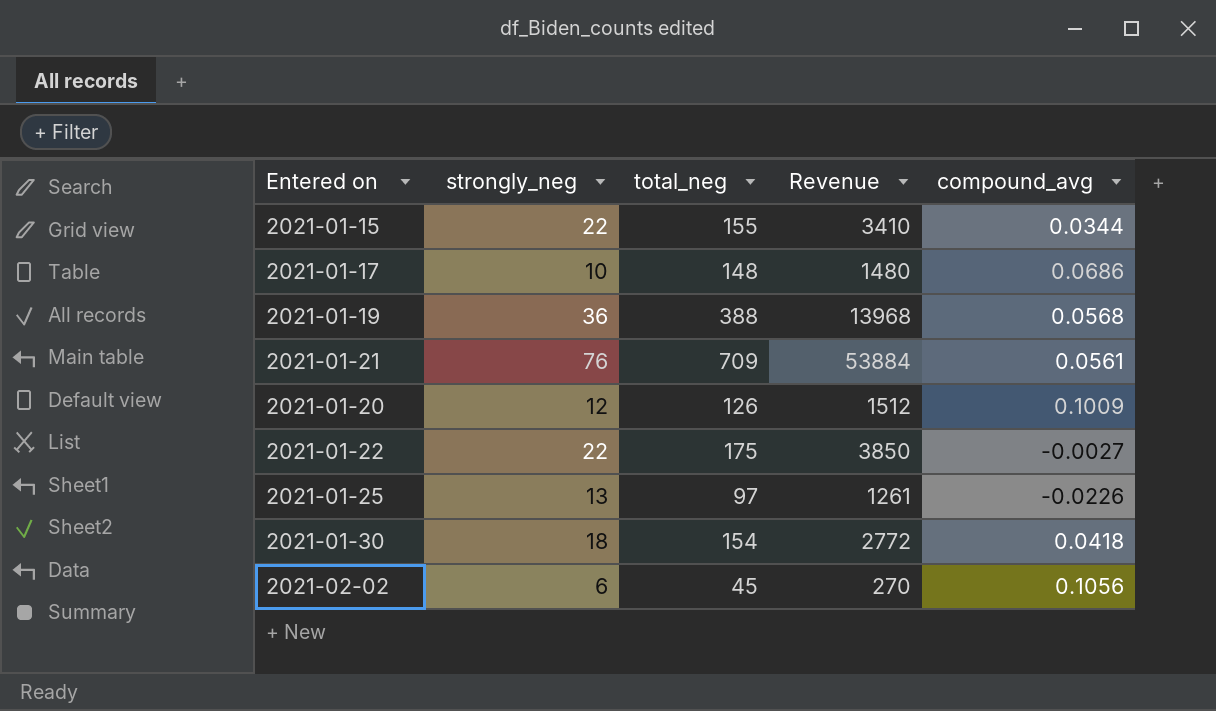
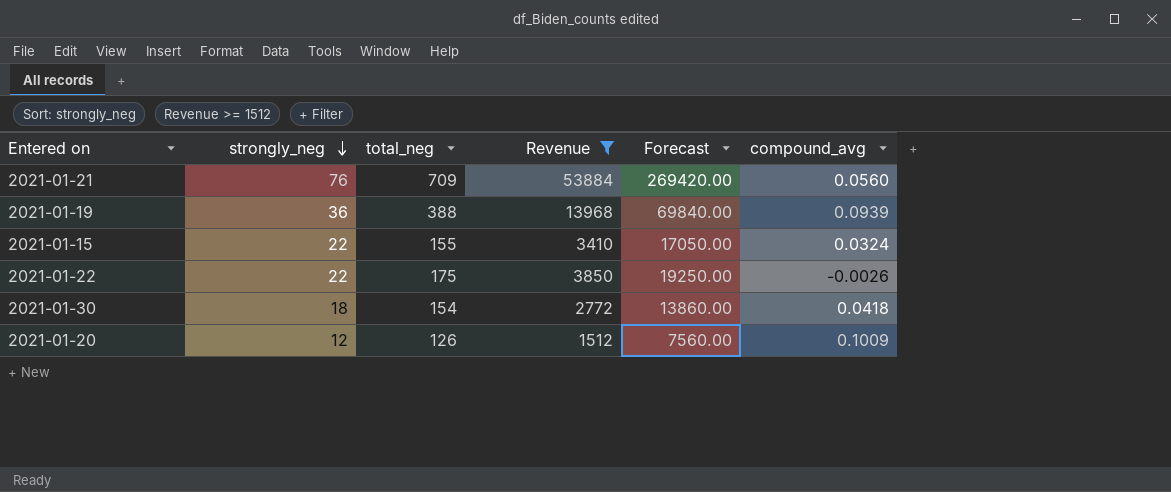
filter: none -> Revenue >= 1512
row order: none -> strongly_neg descending
column Forecast | formula: none -> [Revenue] * 5
2021-01-21 | compound_avg: 0.0561 -> 0.0560
2021-01-19 | compound_avg: 0.0568 -> 0.0939
2021-01-15 | compound_avg: 0.0344 -> 0.0324
2021-01-22 | compound_avg: -0.0027 -> -0.0026

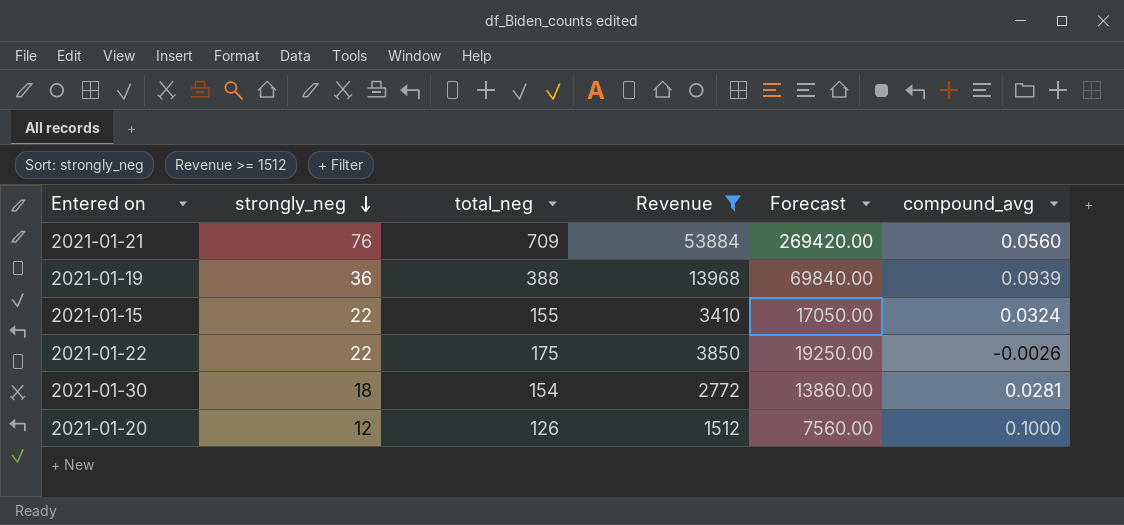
2021-01-30 | compound_avg: 0.0418 -> 0.0281
2021-01-20 | compound_avg: 0.1009 -> 0.1000

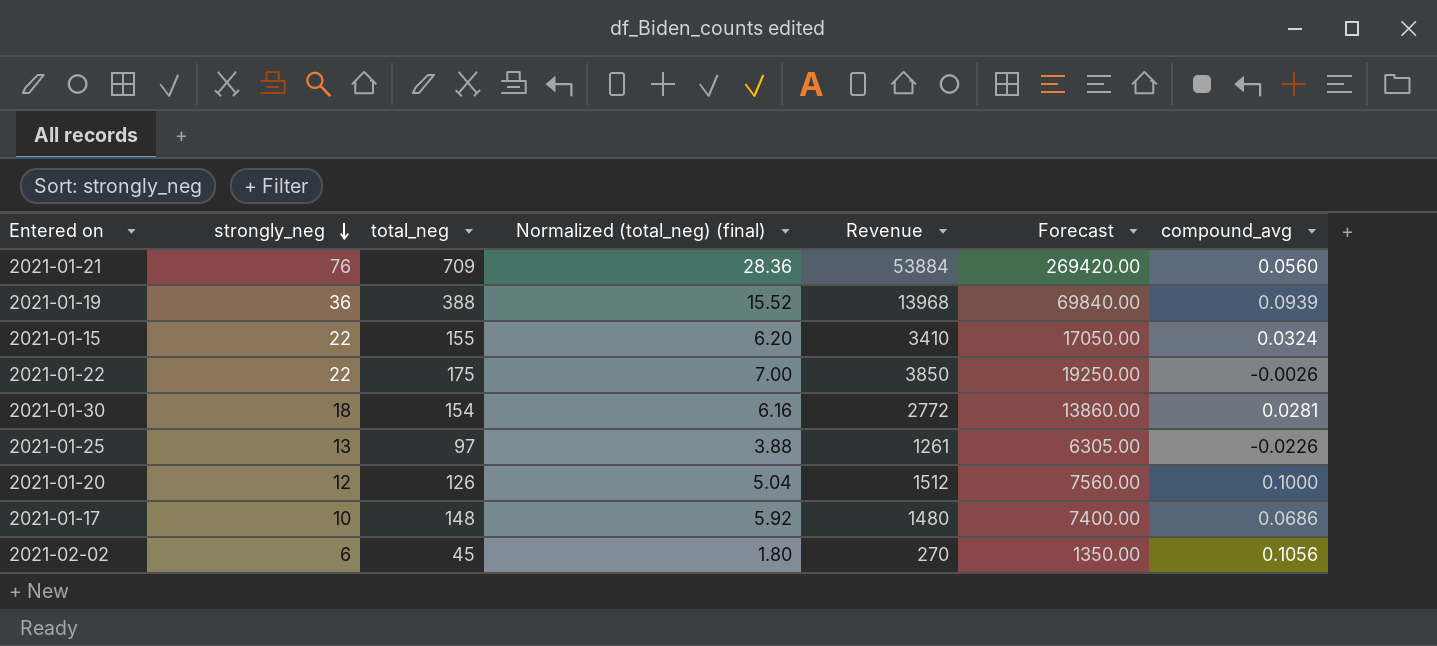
filter: Revenue >= 1512 -> none
column Normalized (total_neg) (final) | formula: none -> [total_neg] * 0.04

